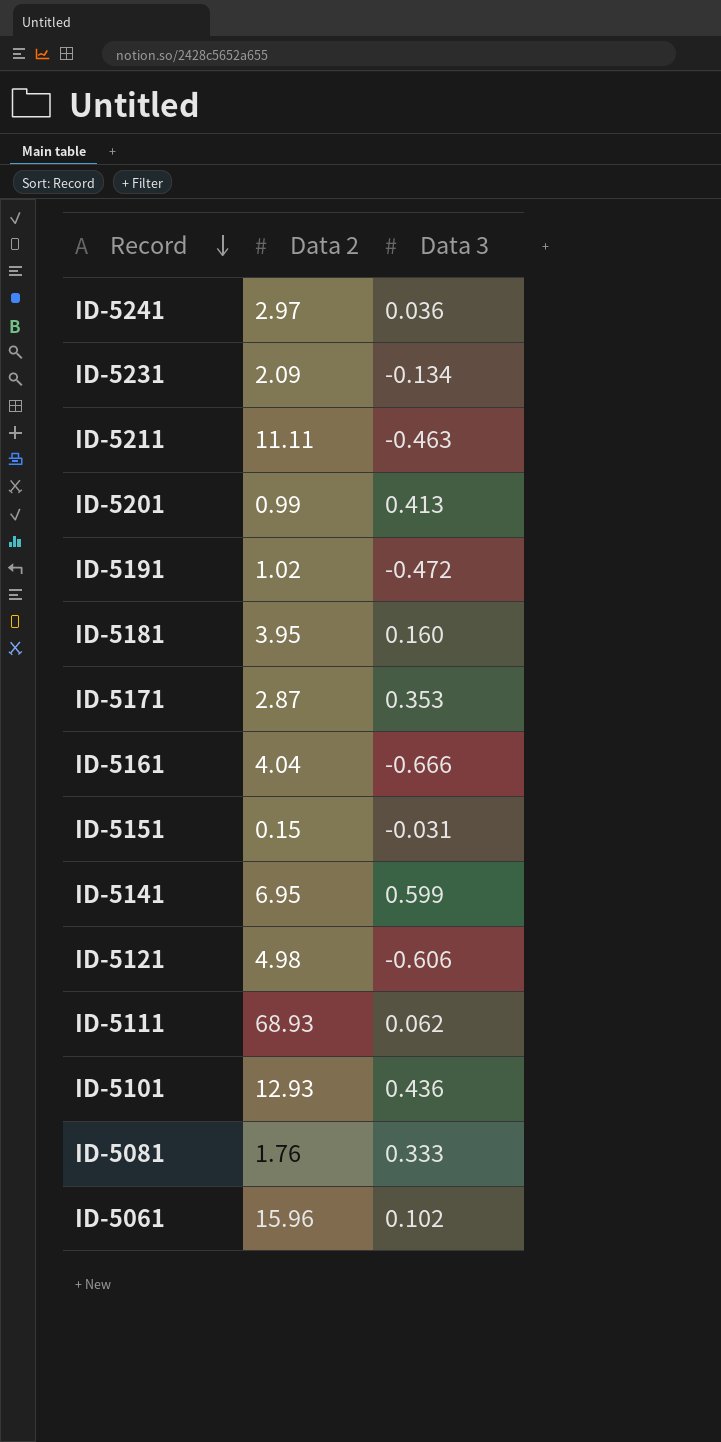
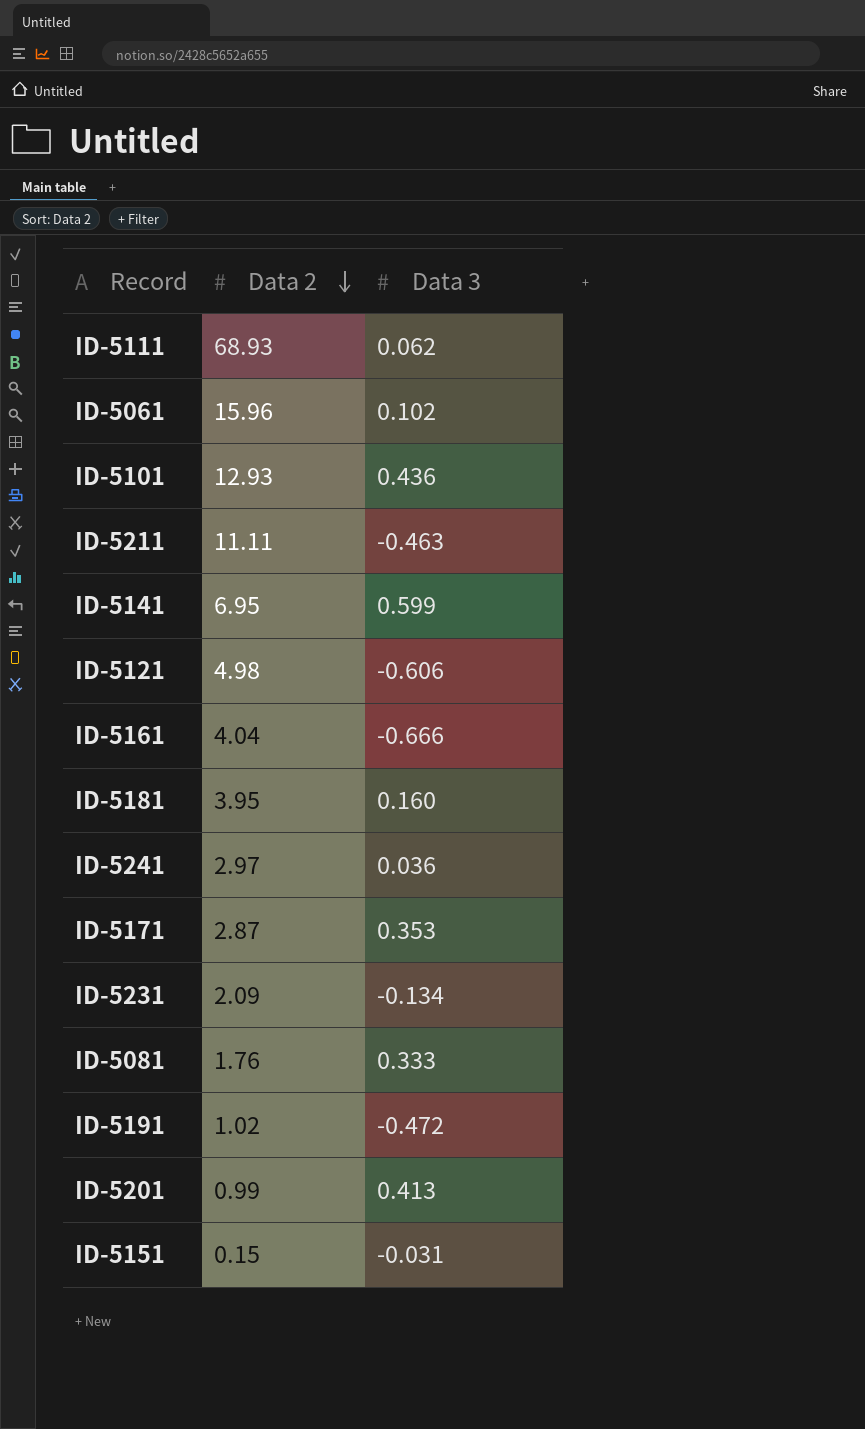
row order: Record descending -> Data 2 descending

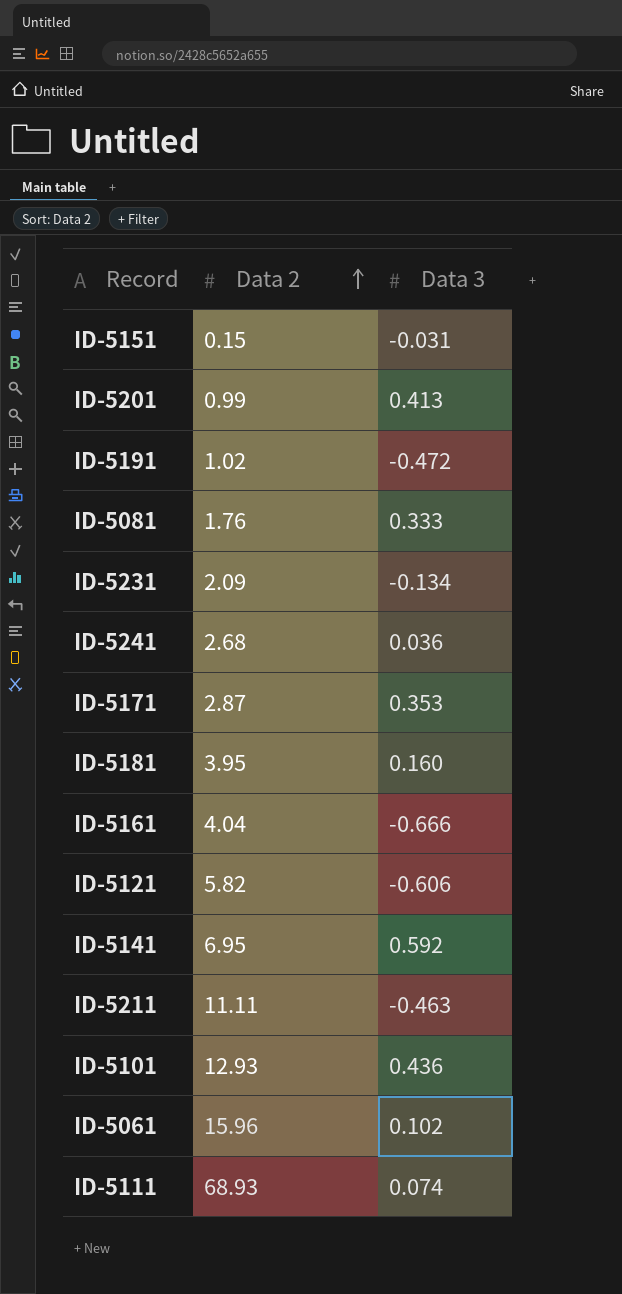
row order: Data 2 descending -> Data 2 ascending
ID-5241 | Data 2: 2.97 -> 2.68
ID-5121 | Data 2: 4.98 -> 5.82
ID-5141 | Data 3: 0.599 -> 0.592
ID-5111 | Data 3: 0.062 -> 0.074

